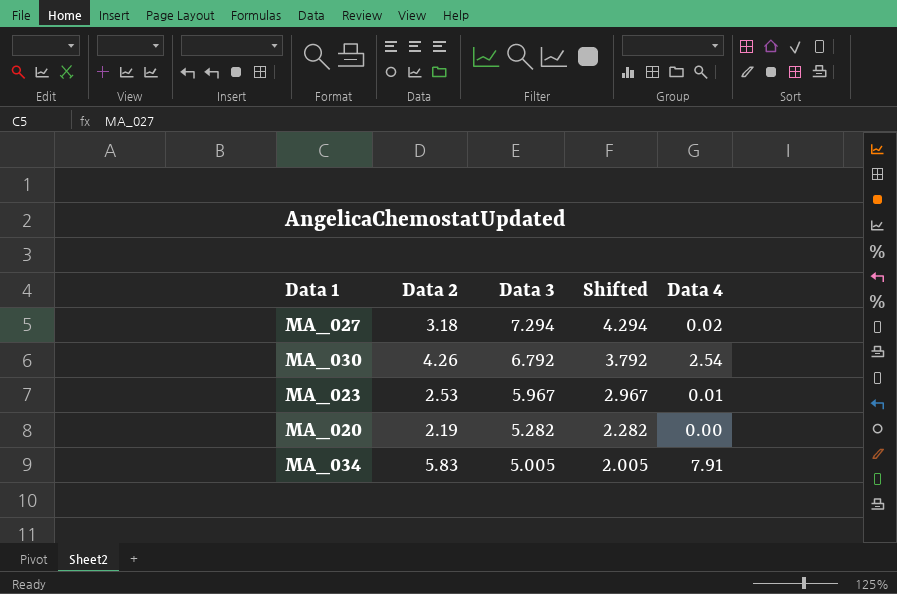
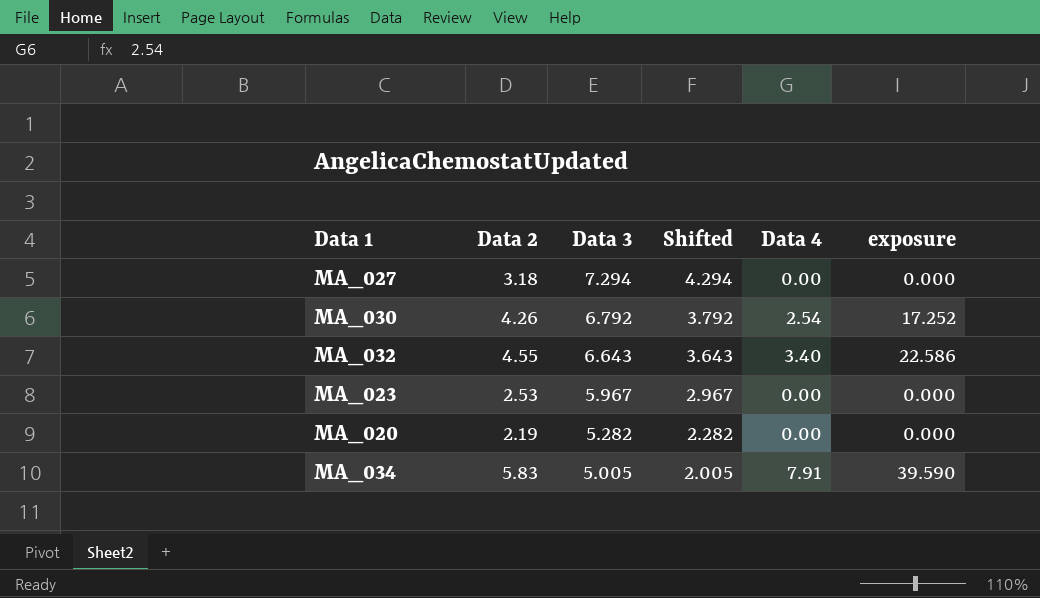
column exposure | formula: none -> [Data 3] * [Data 4]
MA_027 | Data 4: 0.02 -> 0.00
row MA_032: none -> 4.55 | 6.643 | 3.643 | 3.40 | 22.586
MA_023 | Data 4: 0.01 -> 0.00

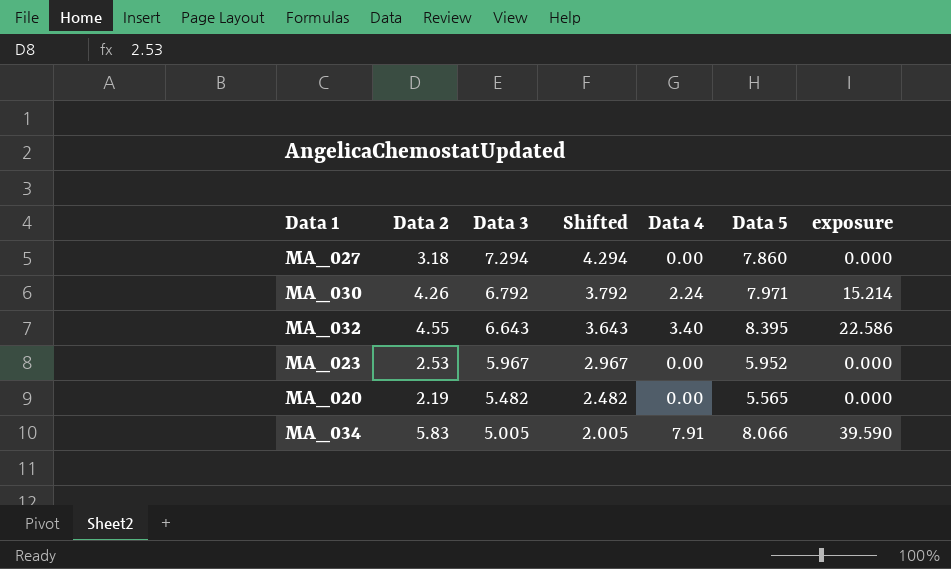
column Data 5 | position: none -> 6
MA_030 | Data 4: 2.54 -> 2.24
MA_030 | exposure: 17.252 -> 15.214
MA_020 | Data 3: 5.282 -> 5.482
MA_020 | Shifted: 2.282 -> 2.482

